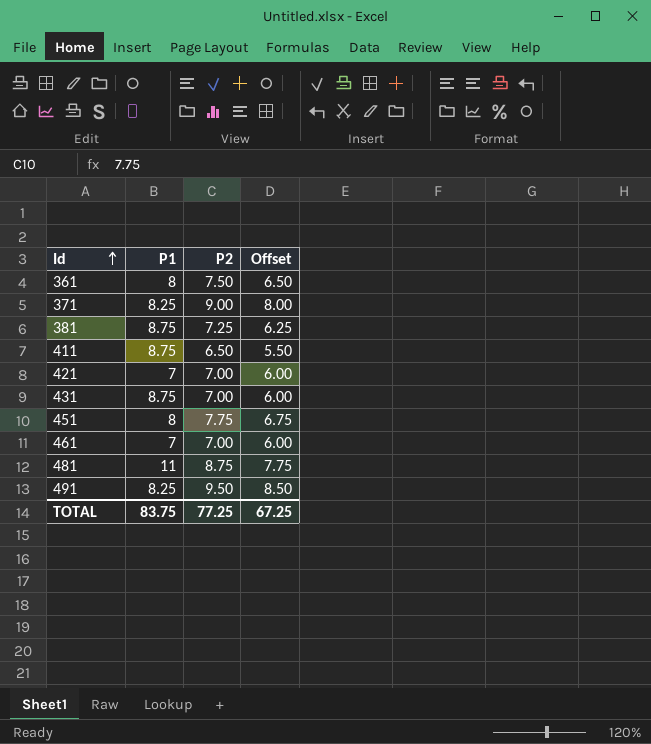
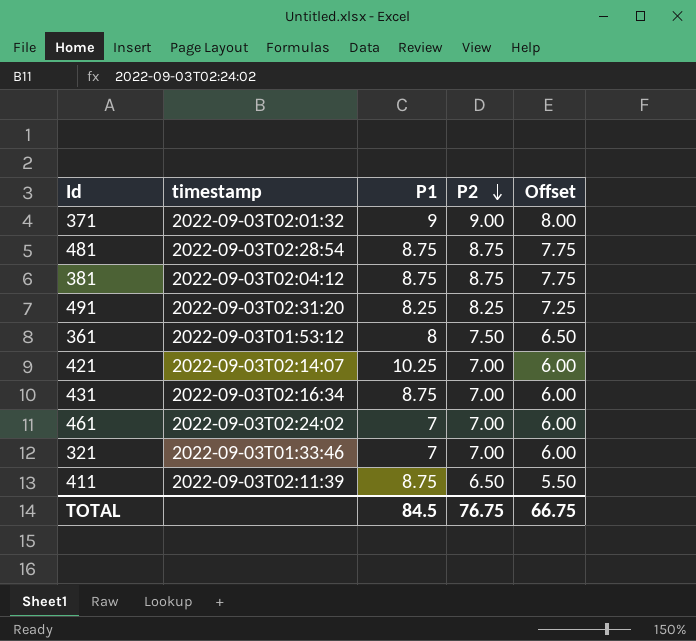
row order: Id ascending -> P2 descending
column timestamp | position: none -> 2
row 451: 8 | 7.75 | 6.75 -> none
371 | P1: 8.25 -> 9
481 | P1: 11 -> 8.75
381 | P2: 7.25 -> 8.75
381 | Offset: 6.25 -> 7.75
491 | P2: 9.50 -> 8.25
491 | Offset: 8.50 -> 7.25
421 | P1: 7 -> 10.25
row 321: none -> 2022-09-03T01:33:46 | 7 | 7.00 | 6.00
TOTAL | P1: 83.75 -> 84.5
TOTAL | P2: 77.25 -> 76.75
TOTAL | Offset: 67.25 -> 66.75

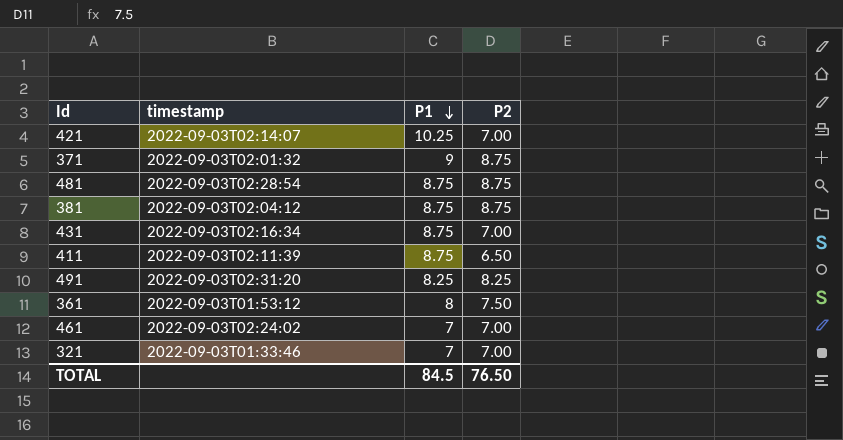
row order: P2 descending -> P1 descending
column Offset | formula: [P2] - 1 -> none
371 | P2: 9.00 -> 8.75
TOTAL | P2: 76.75 -> 76.50

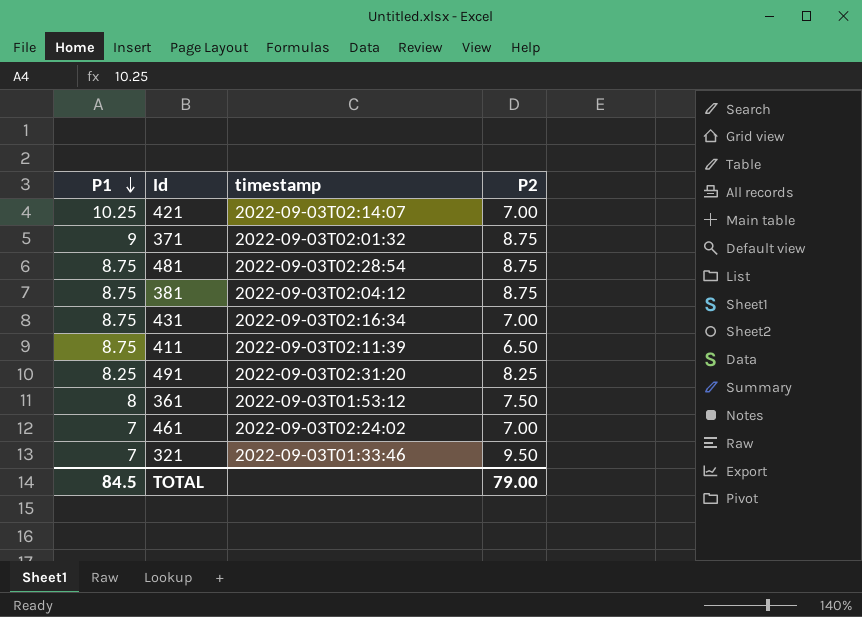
column P1 | position: 3 -> 1
321 | P2: 7.00 -> 9.50
TOTAL | P2: 76.50 -> 79.00

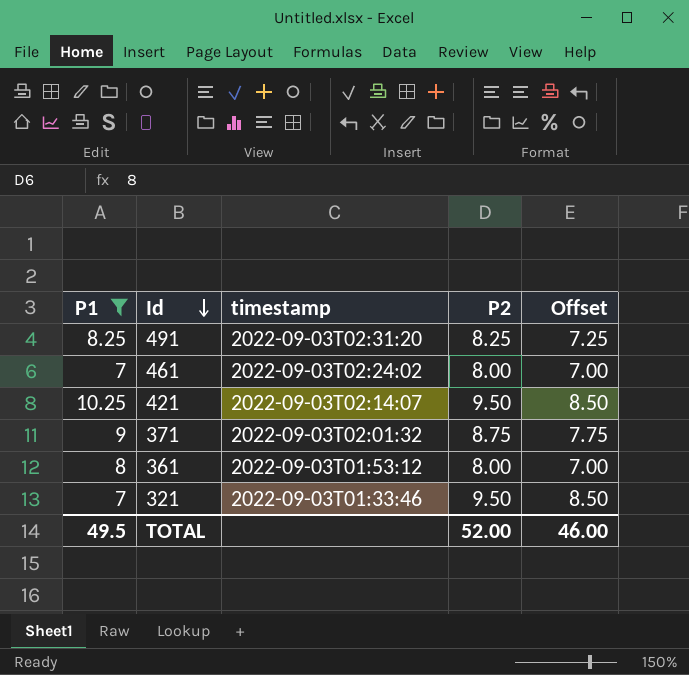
filter: none -> P1 != 8.75
row order: P1 descending -> Id descending
column Offset | formula: none -> [P2] - 1
461 | P2: 7.00 -> 8.00
421 | P2: 7.00 -> 9.50
361 | P2: 7.50 -> 8.00
TOTAL | P1: 84.5 -> 49.5
TOTAL | P2: 79.00 -> 52.00

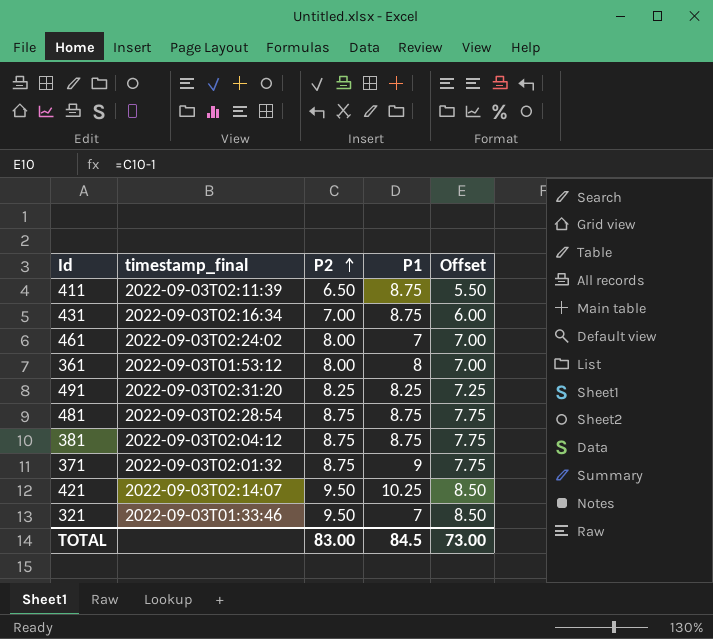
filter: P1 != 8.75 -> none
row order: Id descending -> P2 ascending
column name: timestamp -> timestamp_final
column P1 | position: 1 -> 4
TOTAL | P2: 52.00 -> 83.00
TOTAL | P1: 49.5 -> 84.5
TOTAL | Offset: 46.00 -> 73.00

